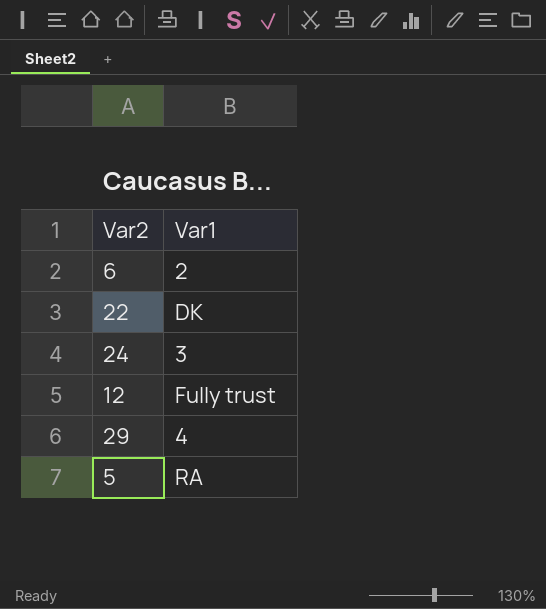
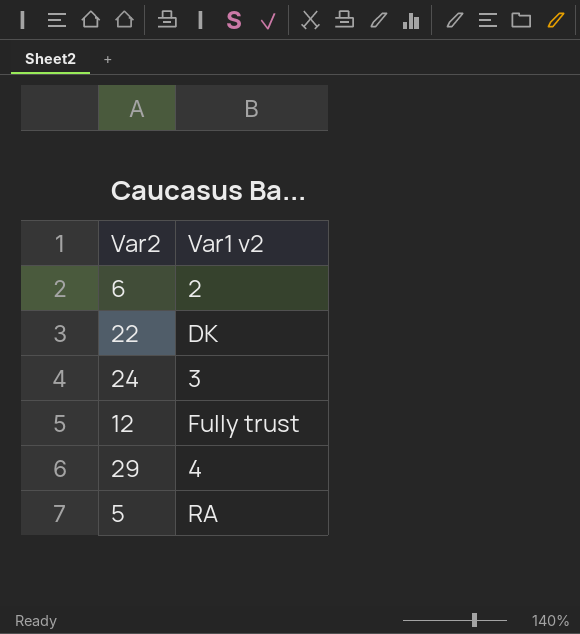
column name: Var1 -> Var1 v2

